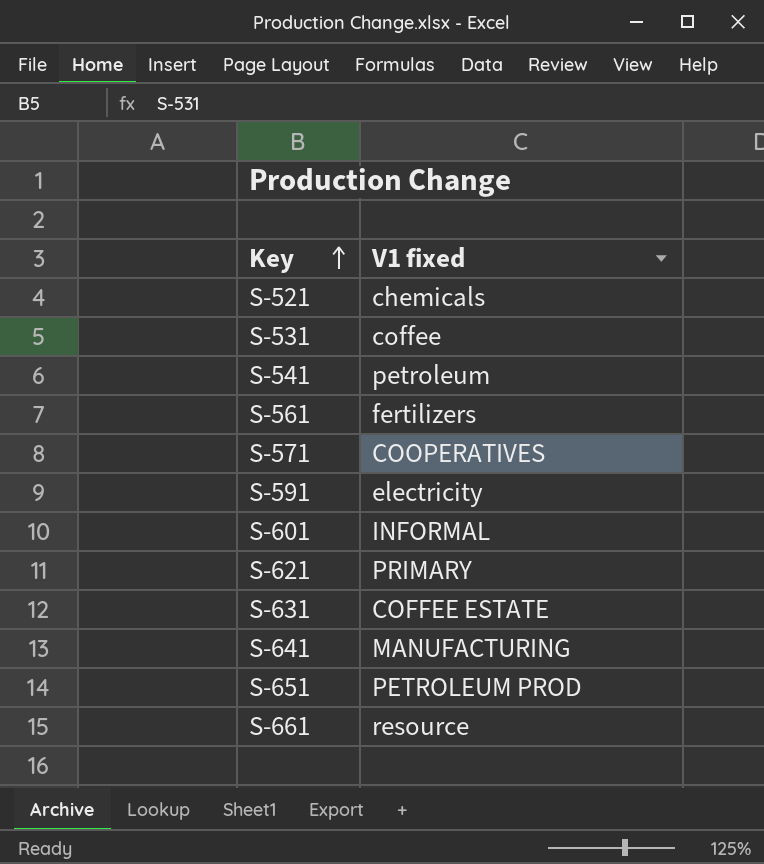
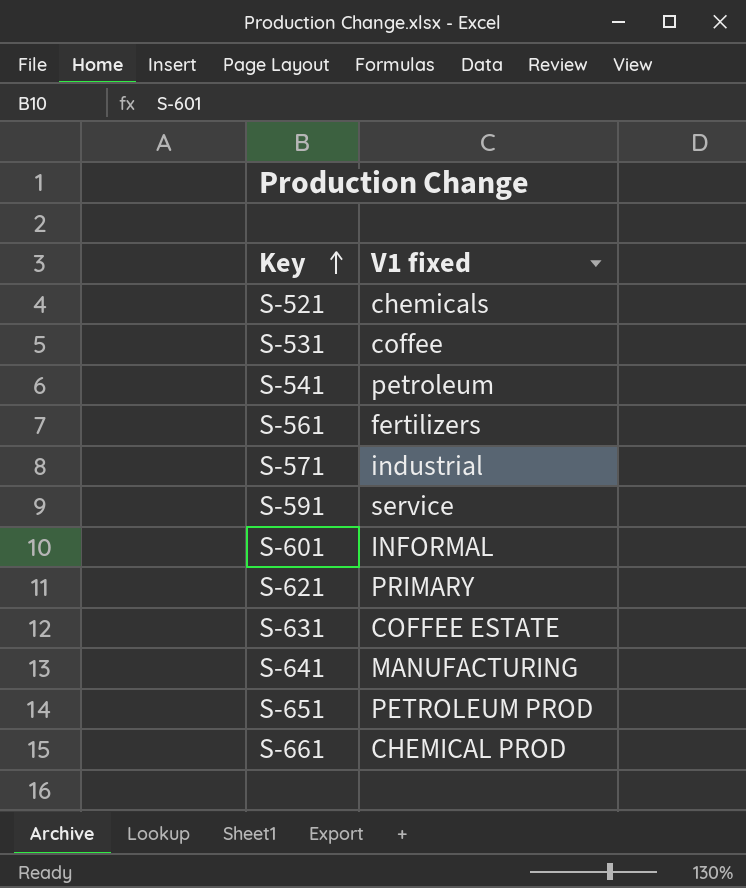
S-571 | V1 fixed: COOPERATIVES -> industrial
S-591 | V1 fixed: electricity -> service
S-661 | V1 fixed: resource -> CHEMICAL PROD

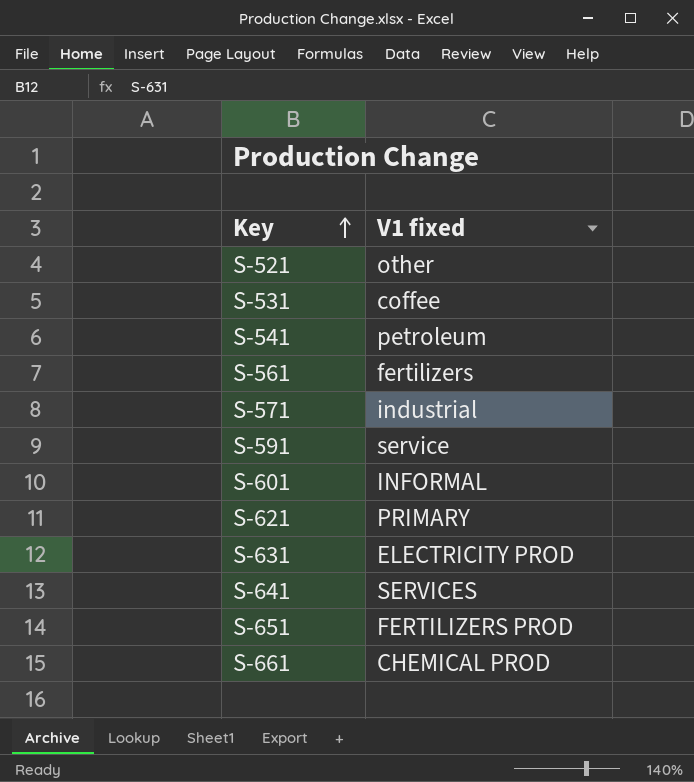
S-521 | V1 fixed: chemicals -> other
S-631 | V1 fixed: COFFEE ESTATE -> ELECTRICITY PROD
S-641 | V1 fixed: MANUFACTURING -> SERVICES
S-651 | V1 fixed: PETROLEUM PROD -> FERTILIZERS PROD

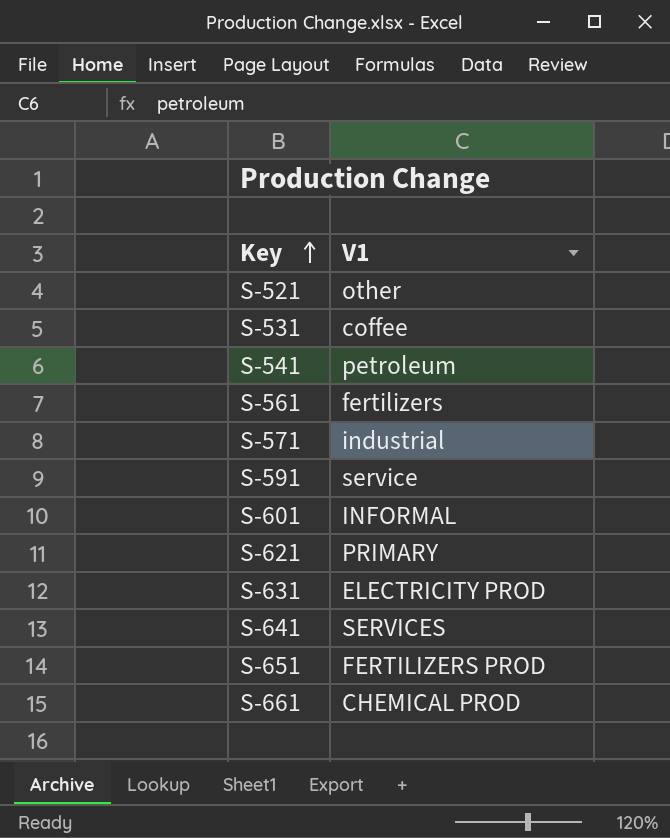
column name: V1 fixed -> V1

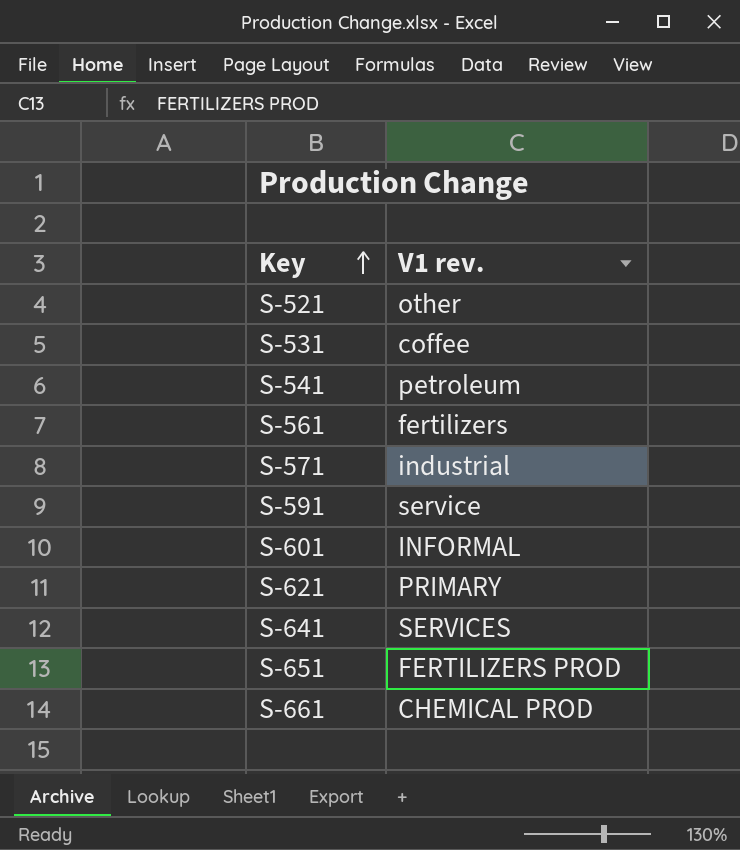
column name: V1 -> V1 rev.
row S-631: ELECTRICITY PROD -> none

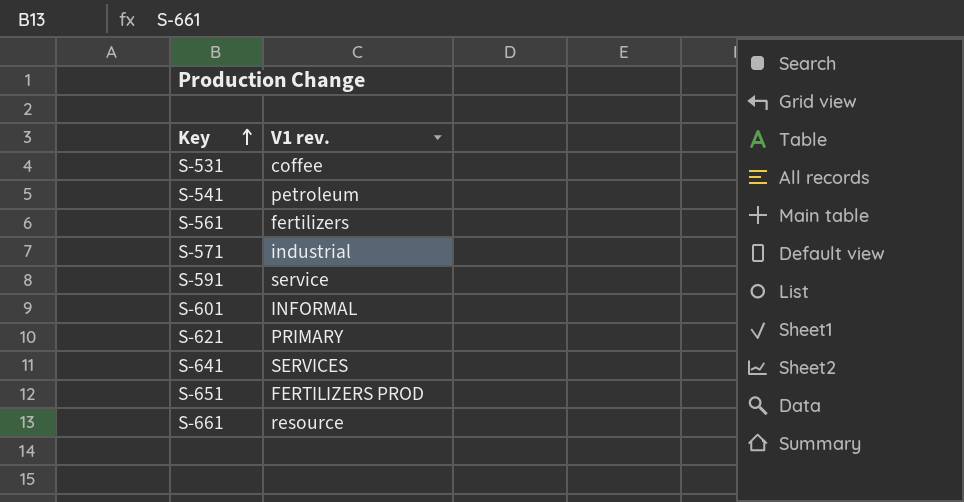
row S-521: other -> none
S-661 | V1 rev.: CHEMICAL PROD -> resource

